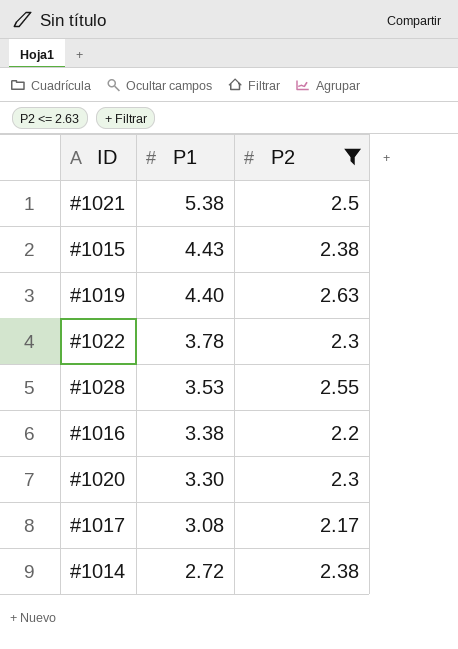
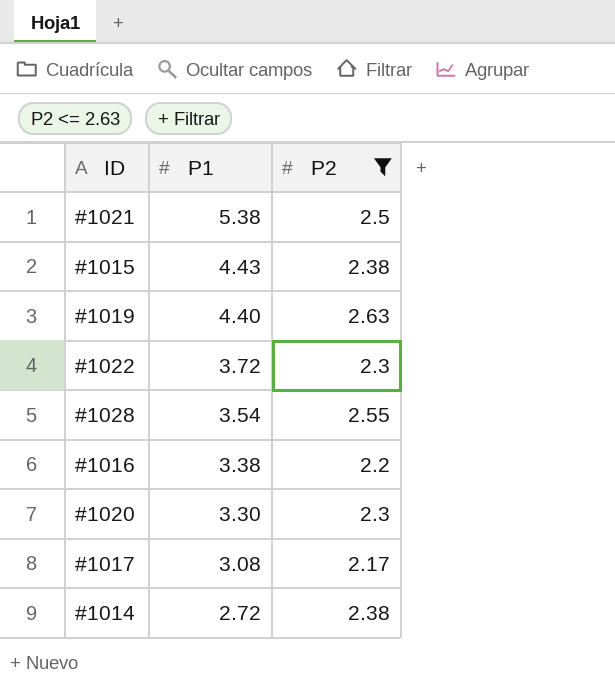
#1022 | P1: 3.78 -> 3.72
#1028 | P1: 3.53 -> 3.54

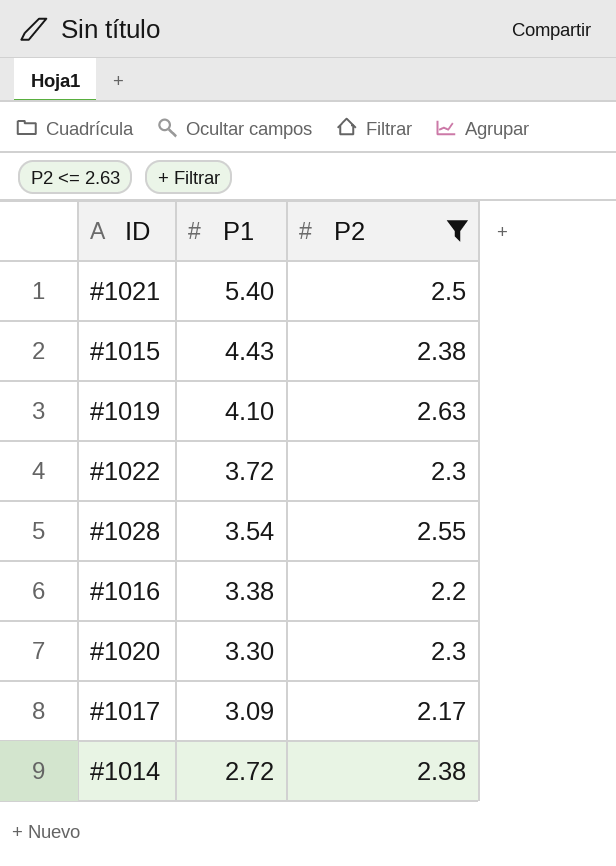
#1021 | P1: 5.38 -> 5.40
#1019 | P1: 4.40 -> 4.10
#1017 | P1: 3.08 -> 3.09

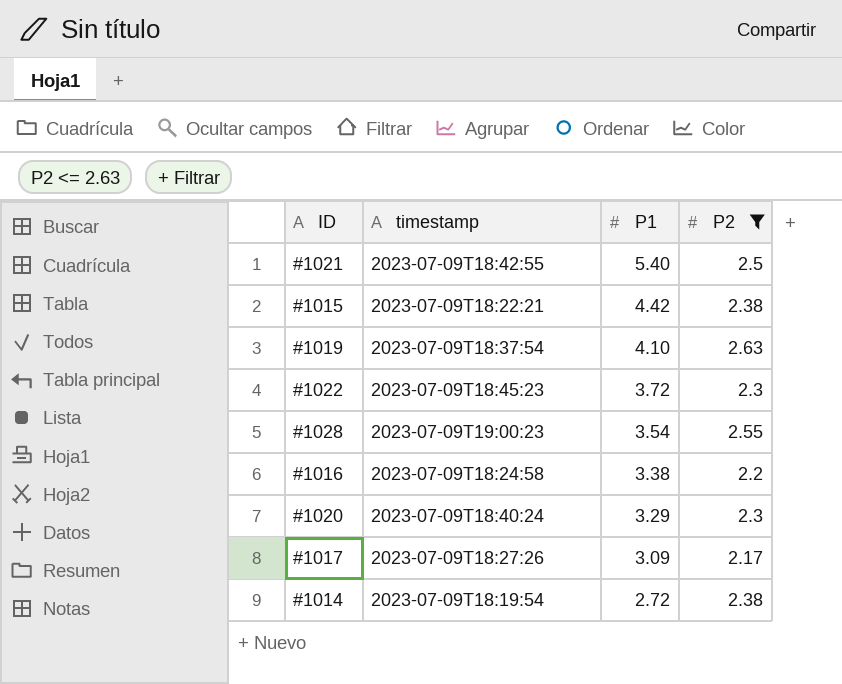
column timestamp | position: none -> 2
#1015 | P1: 4.43 -> 4.42
#1020 | P1: 3.30 -> 3.29

